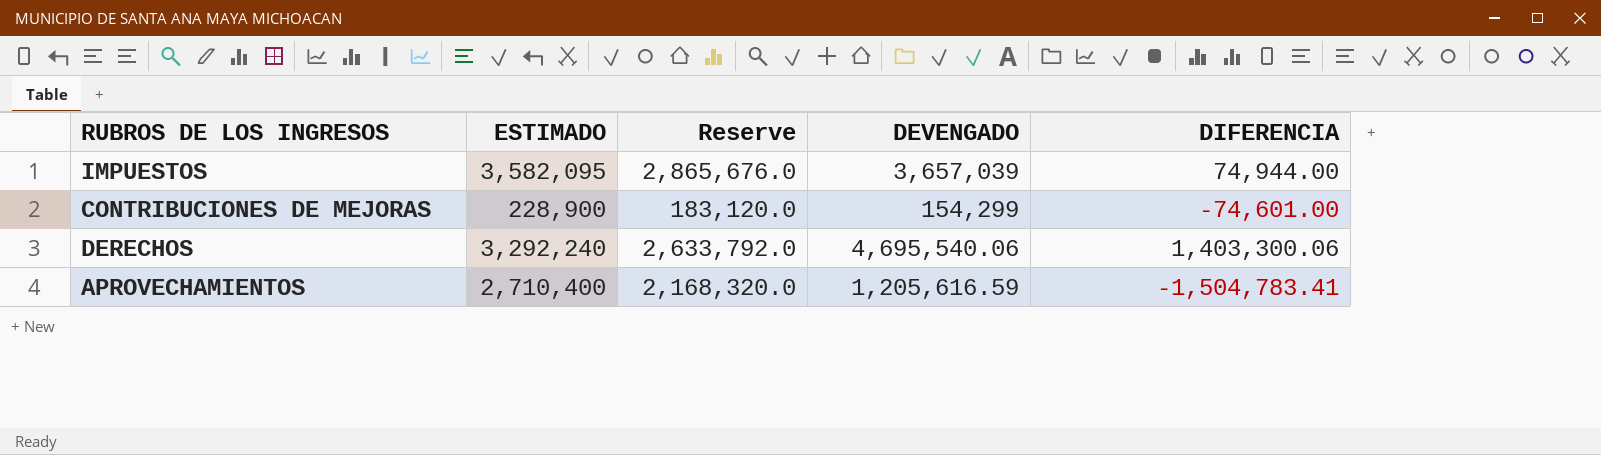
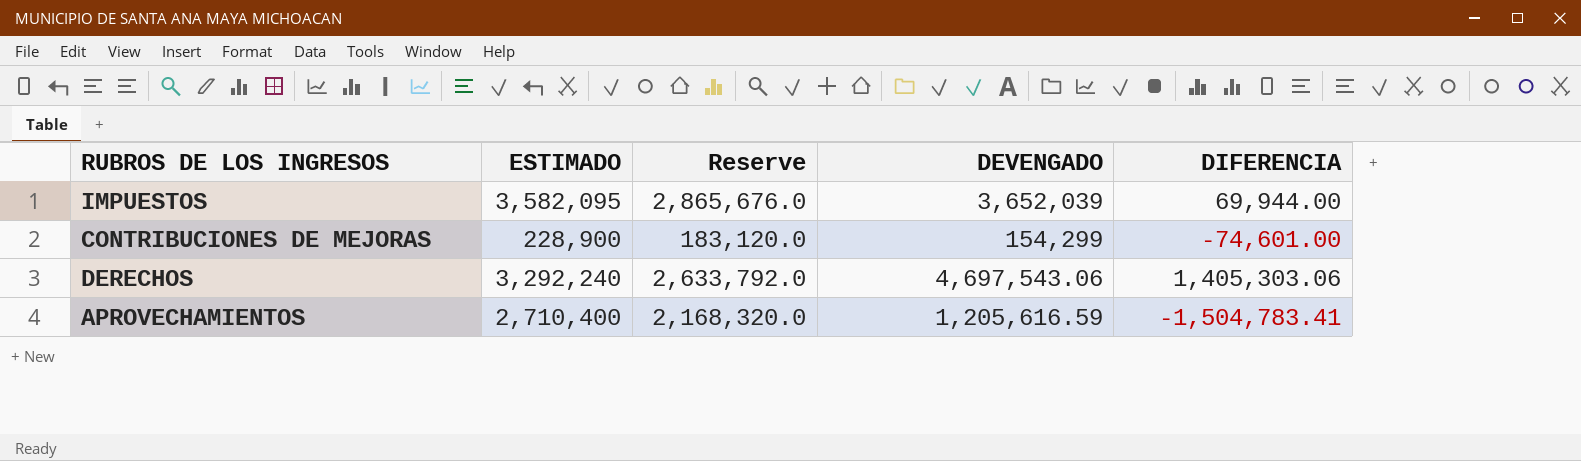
IMPUESTOS | DEVENGADO: 3,657,039 -> 3,652,039
IMPUESTOS | DIFERENCIA: 74,944.00 -> 69,944.00
DERECHOS | DEVENGADO: 4,695,540.06 -> 4,697,543.06
DERECHOS | DIFERENCIA: 1,403,300.06 -> 1,405,303.06

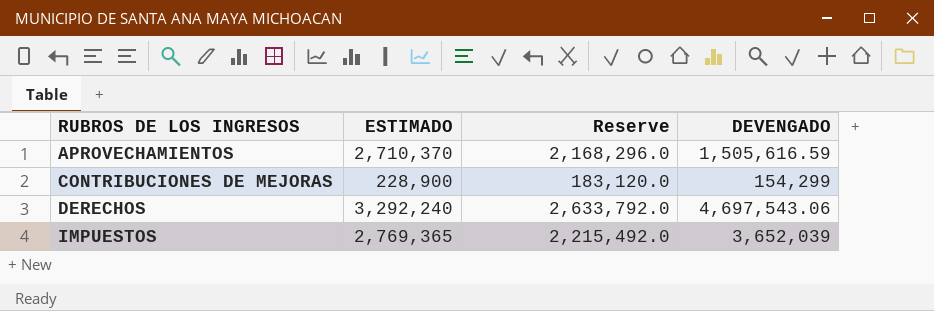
row order: none -> RUBROS DE LOS INGRESOS ascending
column DIFERENCIA | formula: [DEVENGADO] - [ESTIMADO] -> none
APROVECHAMIENTOS | ESTIMADO: 2,710,400 -> 2,710,370
APROVECHAMIENTOS | Reserve: 2,168,320.0 -> 2,168,296.0
APROVECHAMIENTOS | DEVENGADO: 1,205,616.59 -> 1,505,616.59
IMPUESTOS | ESTIMADO: 3,582,095 -> 2,769,365
IMPUESTOS | Reserve: 2,865,676.0 -> 2,215,492.0

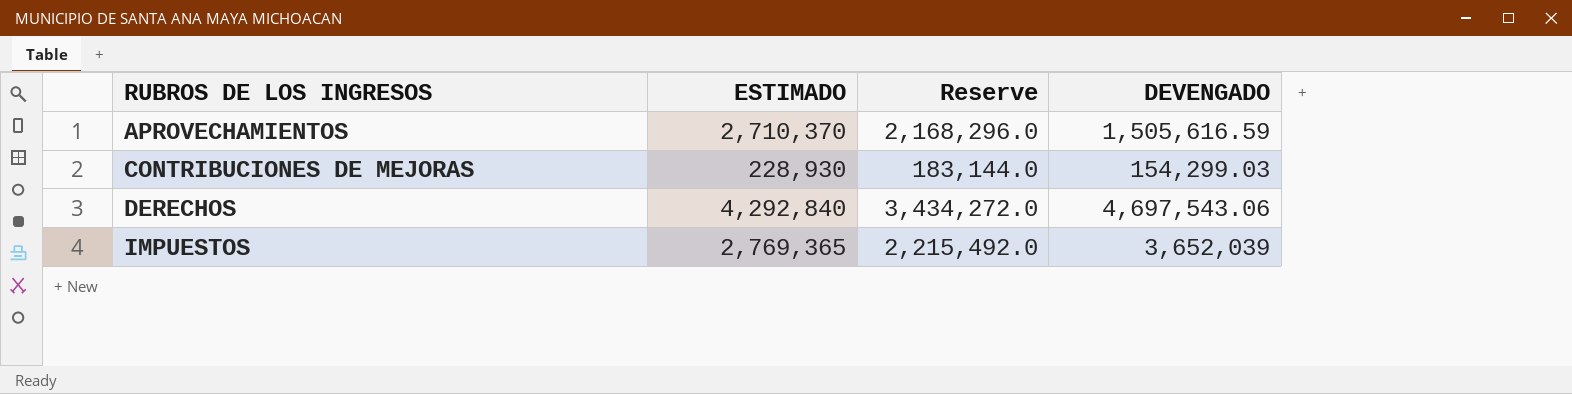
CONTRIBUCIONES DE MEJORAS | ESTIMADO: 228,900 -> 228,930
CONTRIBUCIONES DE MEJORAS | Reserve: 183,120.0 -> 183,144.0
CONTRIBUCIONES DE MEJORAS | DEVENGADO: 154,299 -> 154,299.03
DERECHOS | ESTIMADO: 3,292,240 -> 4,292,840
DERECHOS | Reserve: 2,633,792.0 -> 3,434,272.0

